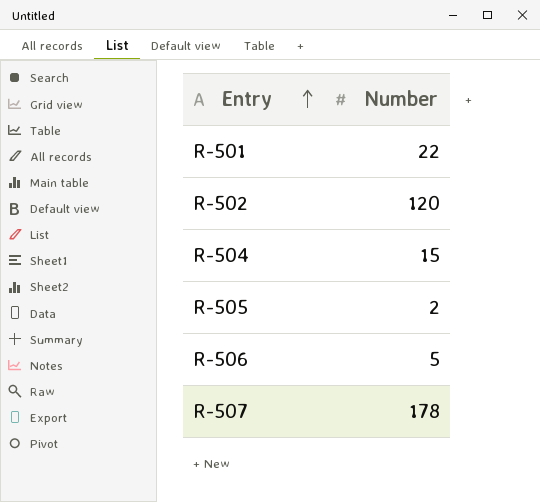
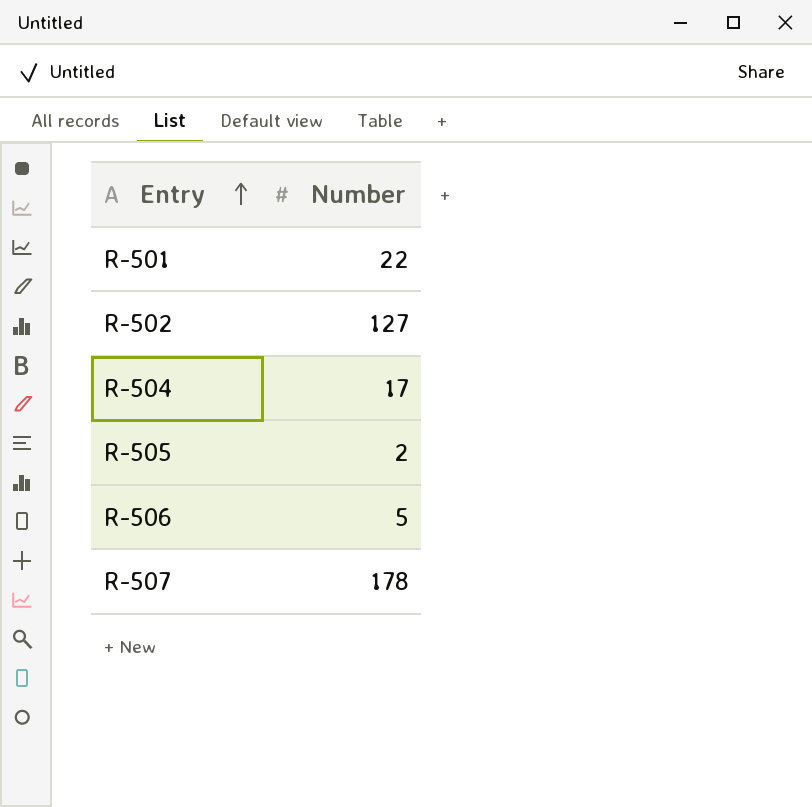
R-502 | Number: 120 -> 127
R-504 | Number: 15 -> 17

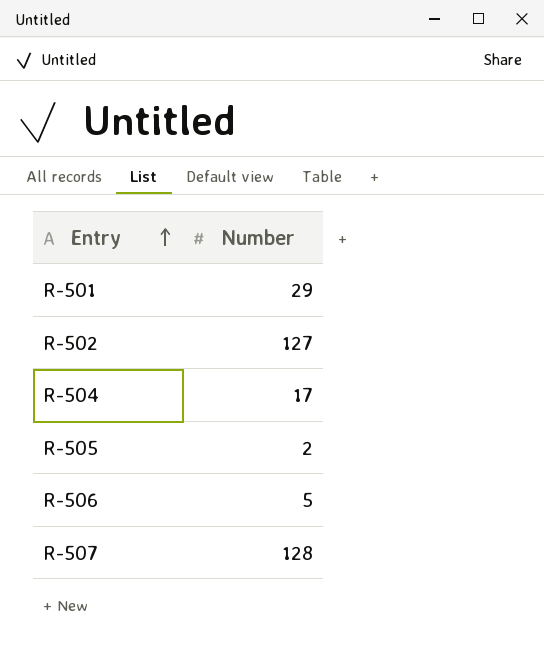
R-501 | Number: 22 -> 29
R-507 | Number: 178 -> 128

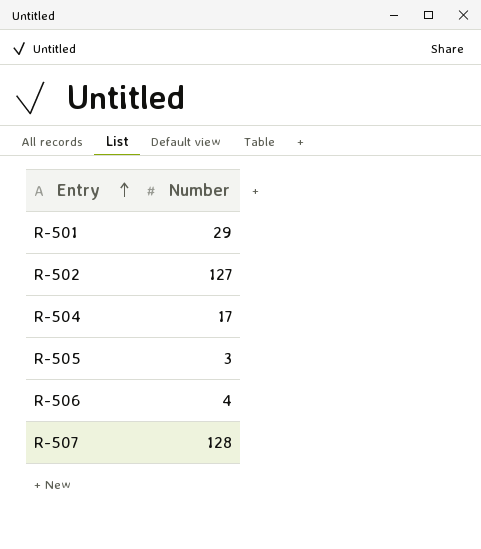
R-505 | Number: 2 -> 3
R-506 | Number: 5 -> 4

